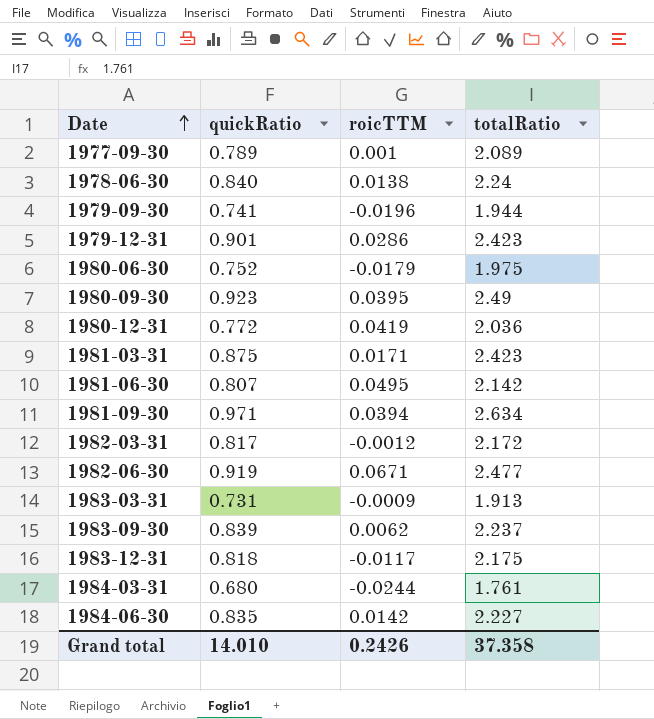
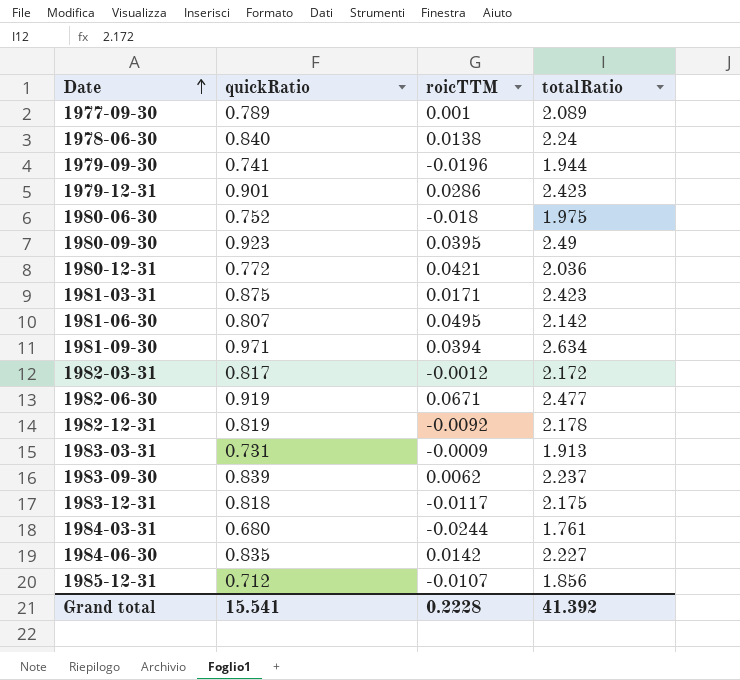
1980-06-30 | roicTTM: -0.0179 -> -0.018
1980-12-31 | roicTTM: 0.0419 -> 0.0421
row 1982-12-31: none -> 0.819 | -0.0092 | 2.178
row 1985-12-31: none -> 0.712 | -0.0107 | 1.856
Grand total | quickRatio: 14.010 -> 15.541
Grand total | roicTTM: 0.2426 -> 0.2228
Grand total | totalRatio: 37.358 -> 41.392

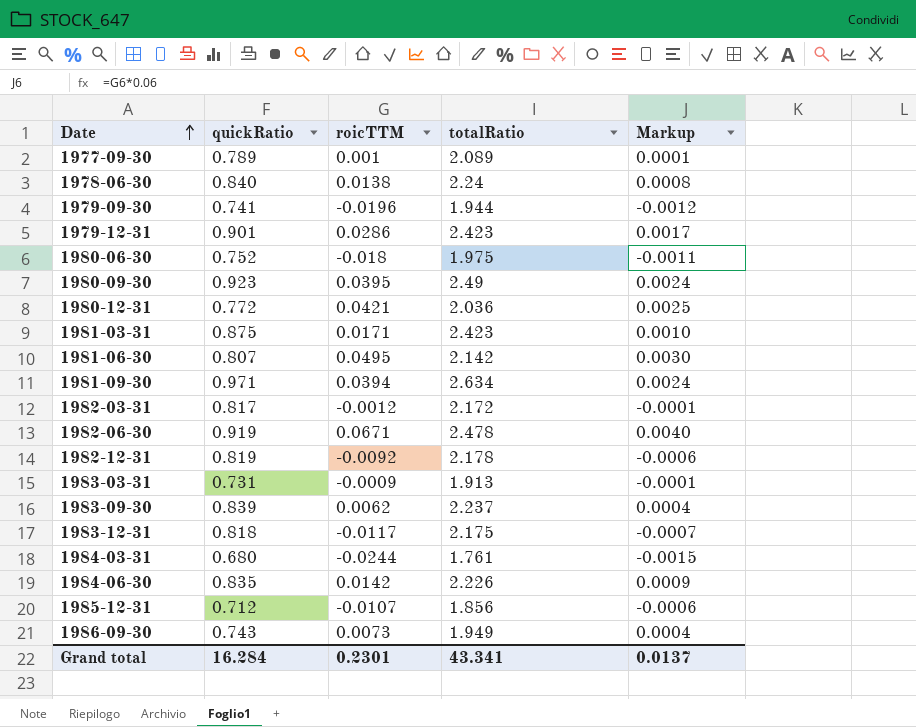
column Markup | formula: none -> [roicTTM] * 0.06
1982-06-30 | totalRatio: 2.477 -> 2.478
1984-06-30 | totalRatio: 2.227 -> 2.226
row 1986-09-30: none -> 0.743 | 0.0073 | 1.949 | 0.0004
Grand total | quickRatio: 15.541 -> 16.284
Grand total | roicTTM: 0.2228 -> 0.2301
Grand total | totalRatio: 41.392 -> 43.341

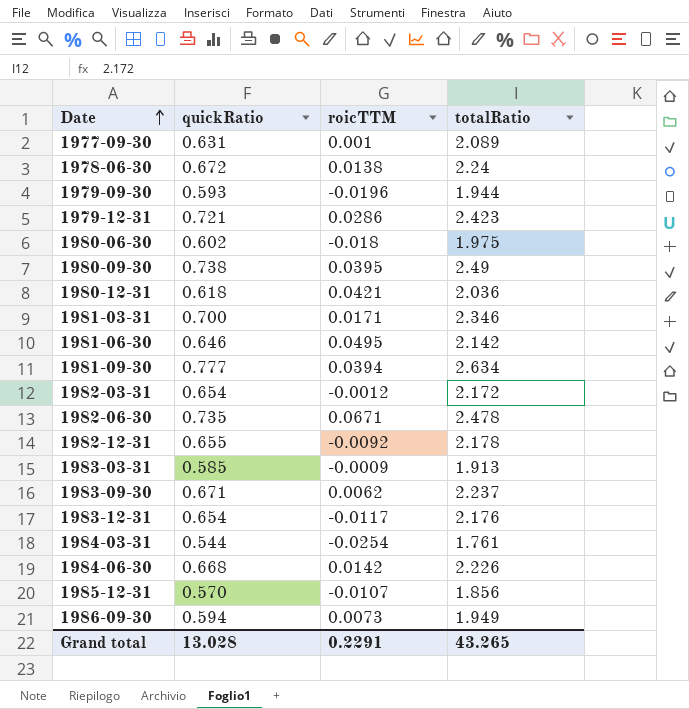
column Markup | formula: [roicTTM] * 0.06 -> none
1977-09-30 | quickRatio: 0.789 -> 0.631
1978-06-30 | quickRatio: 0.840 -> 0.672
1979-09-30 | quickRatio: 0.741 -> 0.593
1979-12-31 | quickRatio: 0.901 -> 0.721
1980-06-30 | quickRatio: 0.752 -> 0.602
1980-09-30 | quickRatio: 0.923 -> 0.738
1980-12-31 | quickRatio: 0.772 -> 0.618
1981-03-31 | quickRatio: 0.875 -> 0.700
1981-03-31 | totalRatio: 2.423 -> 2.346
1981-06-30 | quickRatio: 0.807 -> 0.646
1981-09-30 | quickRatio: 0.971 -> 0.777
1982-03-31 | quickRatio: 0.817 -> 0.654
1982-06-30 | quickRatio: 0.919 -> 0.735
1982-12-31 | quickRatio: 0.819 -> 0.655
1983-03-31 | quickRatio: 0.731 -> 0.585
1983-09-30 | quickRatio: 0.839 -> 0.671
1983-12-31 | quickRatio: 0.818 -> 0.654
1983-12-31 | totalRatio: 2.175 -> 2.176
1984-03-31 | quickRatio: 0.680 -> 0.544
1984-03-31 | roicTTM: -0.0244 -> -0.0254
1984-06-30 | quickRatio: 0.835 -> 0.668
1985-12-31 | quickRatio: 0.712 -> 0.570
1986-09-30 | quickRatio: 0.743 -> 0.594
Grand total | quickRatio: 16.284 -> 13.028
Grand total | roicTTM: 0.2301 -> 0.2291
Grand total | totalRatio: 43.341 -> 43.265

